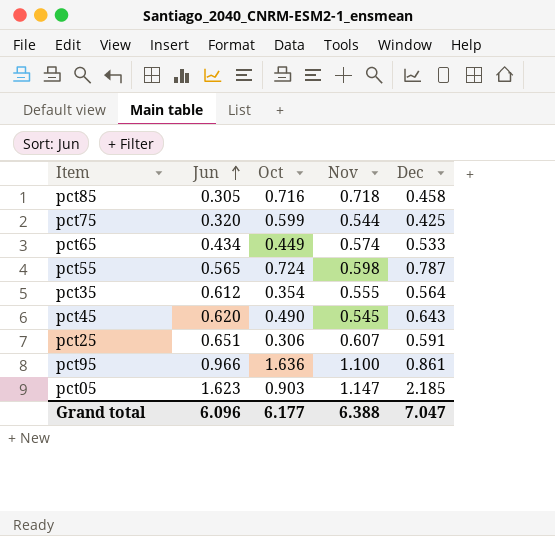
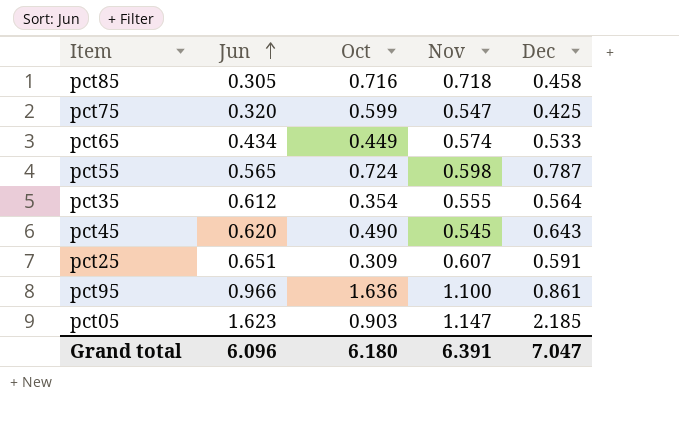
pct75 | Nov: 0.544 -> 0.547
pct25 | Oct: 0.306 -> 0.309
Grand total | Oct: 6.177 -> 6.180
Grand total | Nov: 6.388 -> 6.391

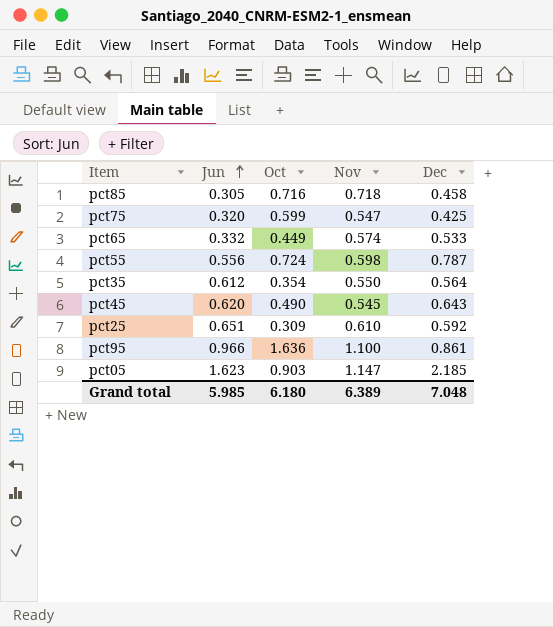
pct65 | Jun: 0.434 -> 0.332
pct55 | Jun: 0.565 -> 0.556
pct35 | Nov: 0.555 -> 0.550
pct25 | Nov: 0.607 -> 0.610
pct25 | Dec: 0.591 -> 0.592
Grand total | Jun: 6.096 -> 5.985
Grand total | Nov: 6.391 -> 6.389
Grand total | Dec: 7.047 -> 7.048

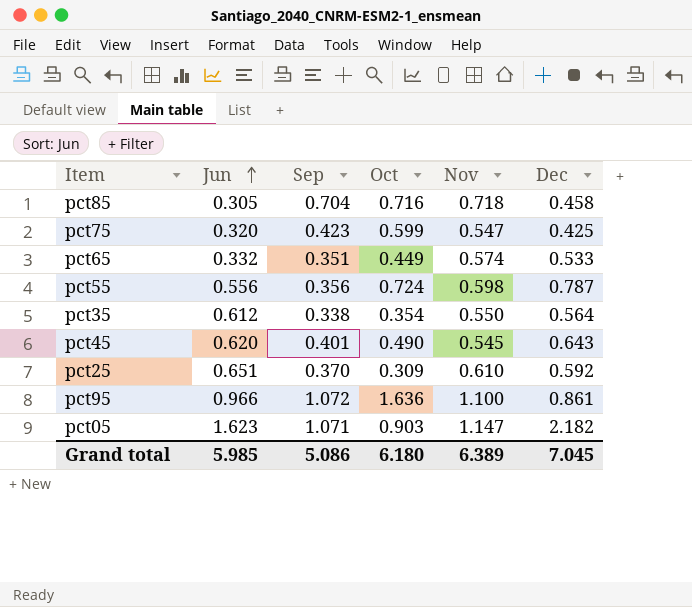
column Sep | position: none -> 3
pct05 | Dec: 2.185 -> 2.182
Grand total | Dec: 7.048 -> 7.045

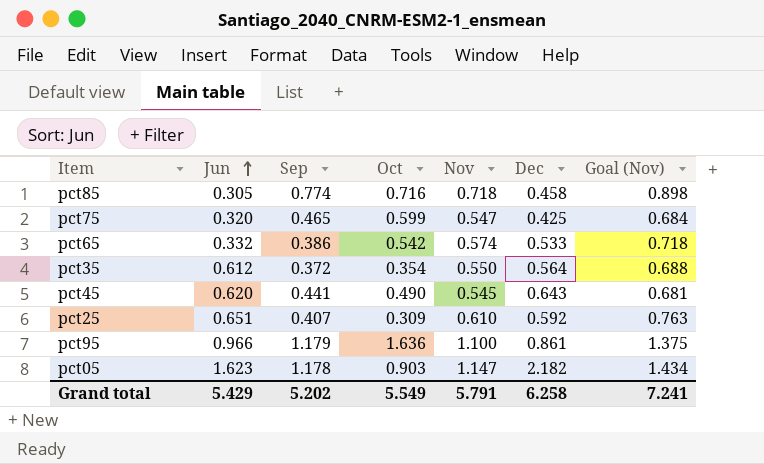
column Goal (Nov) | formula: none -> [Nov] * 1.25
row pct55: 0.556 | 0.356 | 0.724 | 0.598 | 0.787 -> none
pct85 | Sep: 0.704 -> 0.774
pct75 | Sep: 0.423 -> 0.465
pct65 | Sep: 0.351 -> 0.386
pct65 | Oct: 0.449 -> 0.542
pct35 | Sep: 0.338 -> 0.372
pct45 | Sep: 0.401 -> 0.441
pct25 | Sep: 0.370 -> 0.407
pct95 | Sep: 1.072 -> 1.179
pct05 | Sep: 1.071 -> 1.178
Grand total | Jun: 5.985 -> 5.429
Grand total | Sep: 5.086 -> 5.202
Grand total | Oct: 6.180 -> 5.549
Grand total | Nov: 6.389 -> 5.791
Grand total | Dec: 7.045 -> 6.258

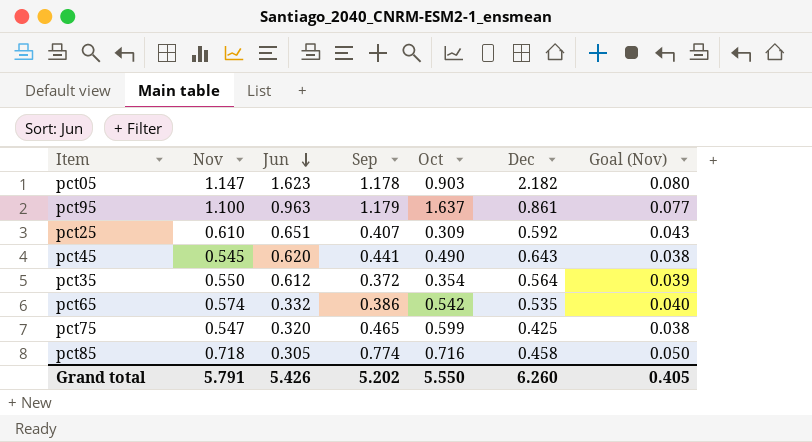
row order: Jun ascending -> Jun descending
column Nov | position: 5 -> 2
column Goal (Nov) | formula: [Nov] * 1.25 -> [Nov] * 0.07
pct95 | Jun: 0.966 -> 0.963
pct95 | Oct: 1.636 -> 1.637
pct65 | Dec: 0.533 -> 0.535
Grand total | Jun: 5.429 -> 5.426
Grand total | Oct: 5.549 -> 5.550
Grand total | Dec: 6.258 -> 6.260
Grand total | Goal (Nov): 7.241 -> 0.405

